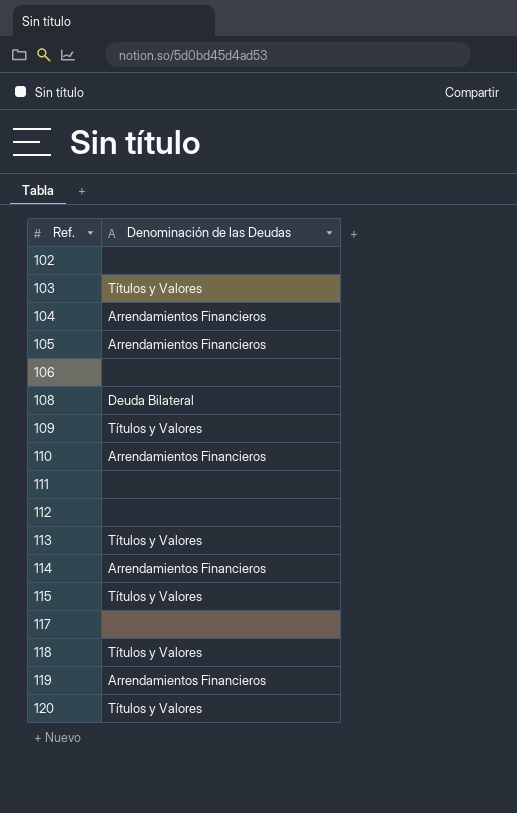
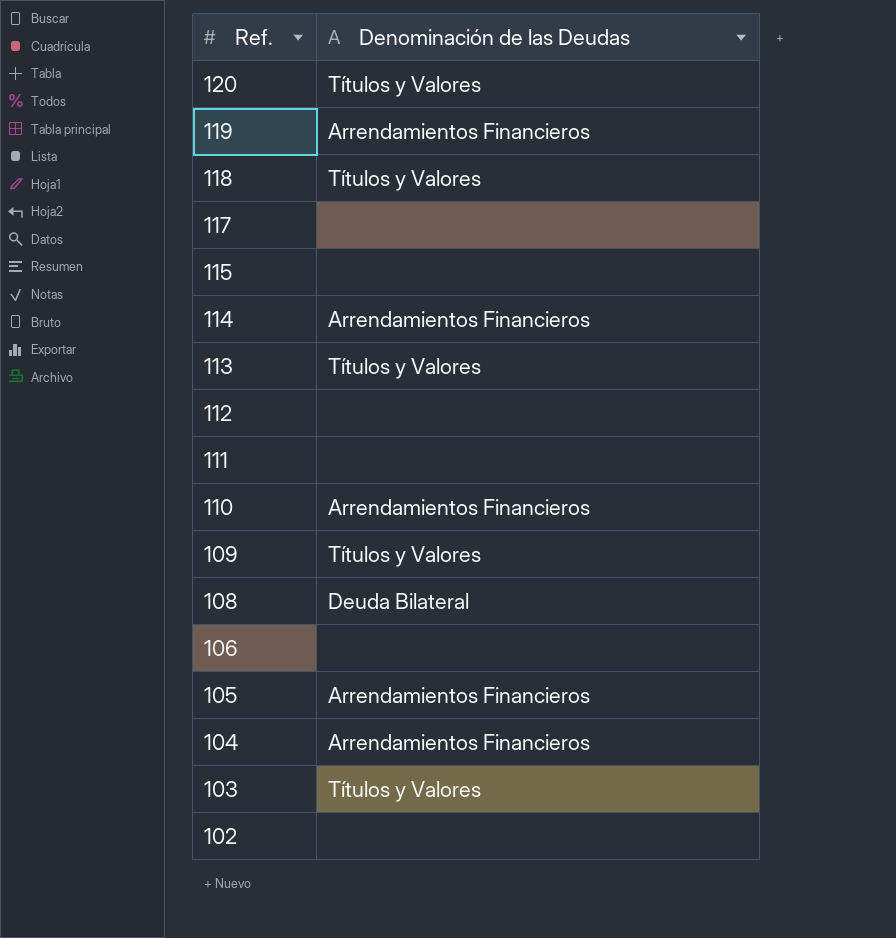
row order: Ref. ascending -> Ref. descending
115 | Denominación de las Deudas: Títulos y Valores -> none

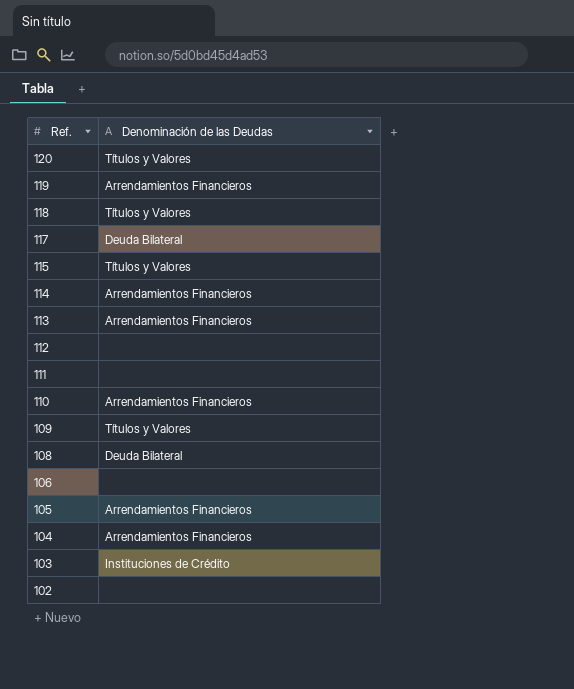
117 | Denominación de las Deudas: none -> Deuda Bilateral
115 | Denominación de las Deudas: none -> Títulos y Valores
113 | Denominación de las Deudas: Títulos y Valores -> Arrendamientos Financieros
103 | Denominación de las Deudas: Títulos y Valores -> Instituciones de Crédito

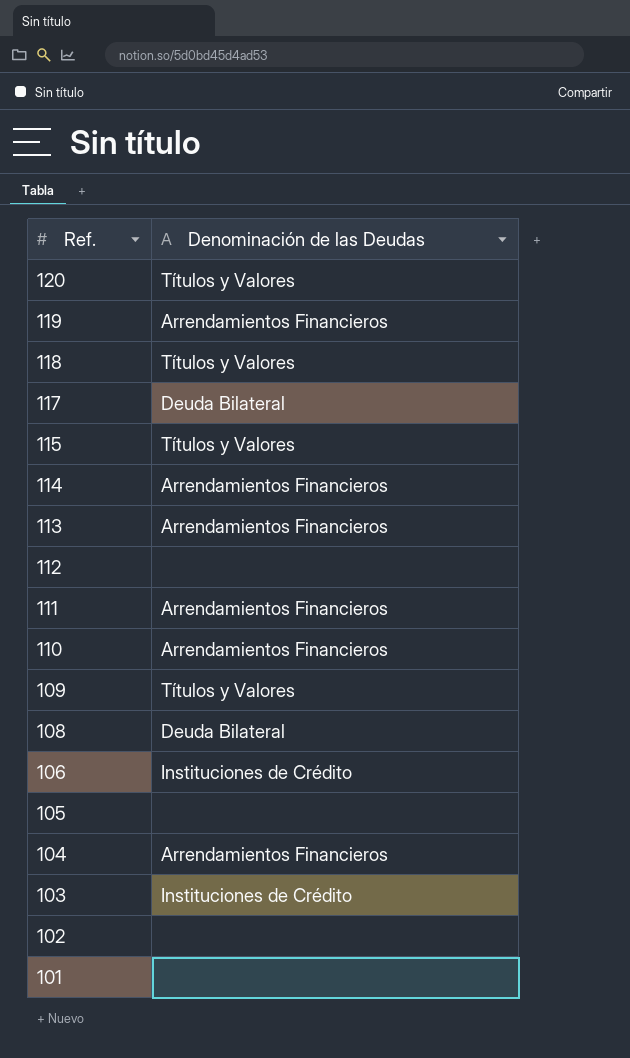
111 | Denominación de las Deudas: none -> Arrendamientos Financieros
106 | Denominación de las Deudas: none -> Instituciones de Crédito
105 | Denominación de las Deudas: Arrendamientos Financieros -> none
row 101: none -> none

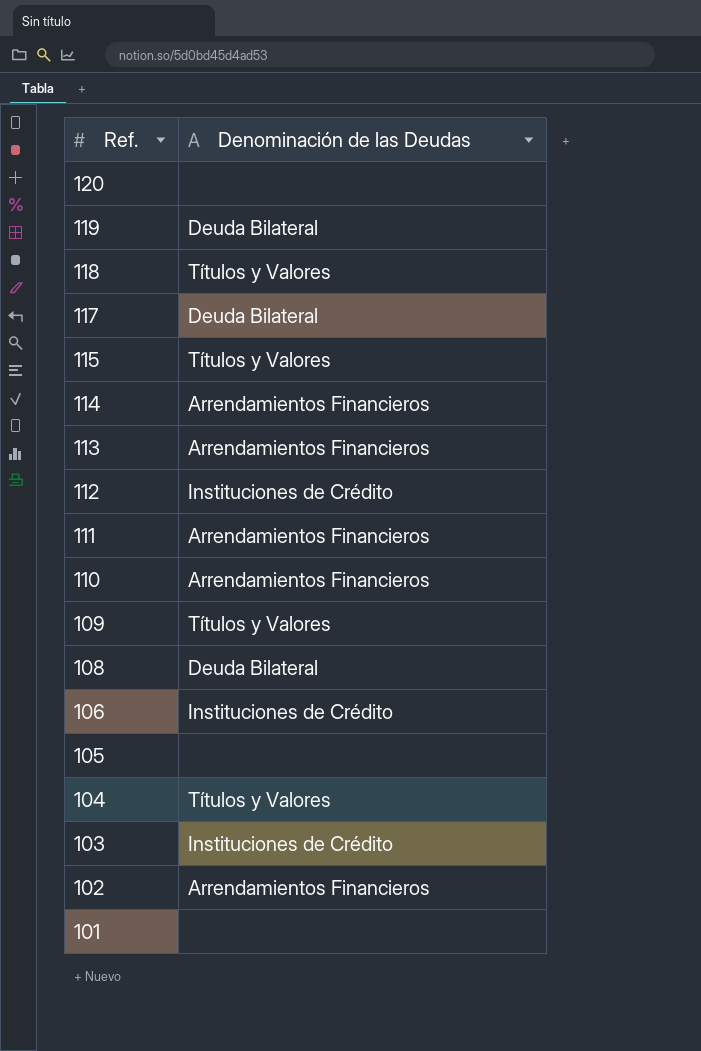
120 | Denominación de las Deudas: Títulos y Valores -> none
119 | Denominación de las Deudas: Arrendamientos Financieros -> Deuda Bilateral
112 | Denominación de las Deudas: none -> Instituciones de Crédito
104 | Denominación de las Deudas: Arrendamientos Financieros -> Títulos y Valores
102 | Denominación de las Deudas: none -> Arrendamientos Financieros

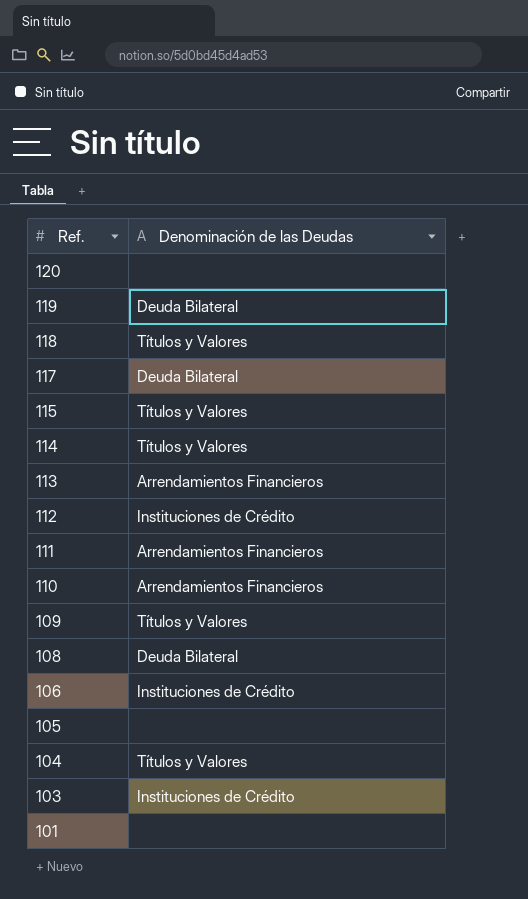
row 102: Arrendamientos Financieros -> none
114 | Denominación de las Deudas: Arrendamientos Financieros -> Títulos y Valores

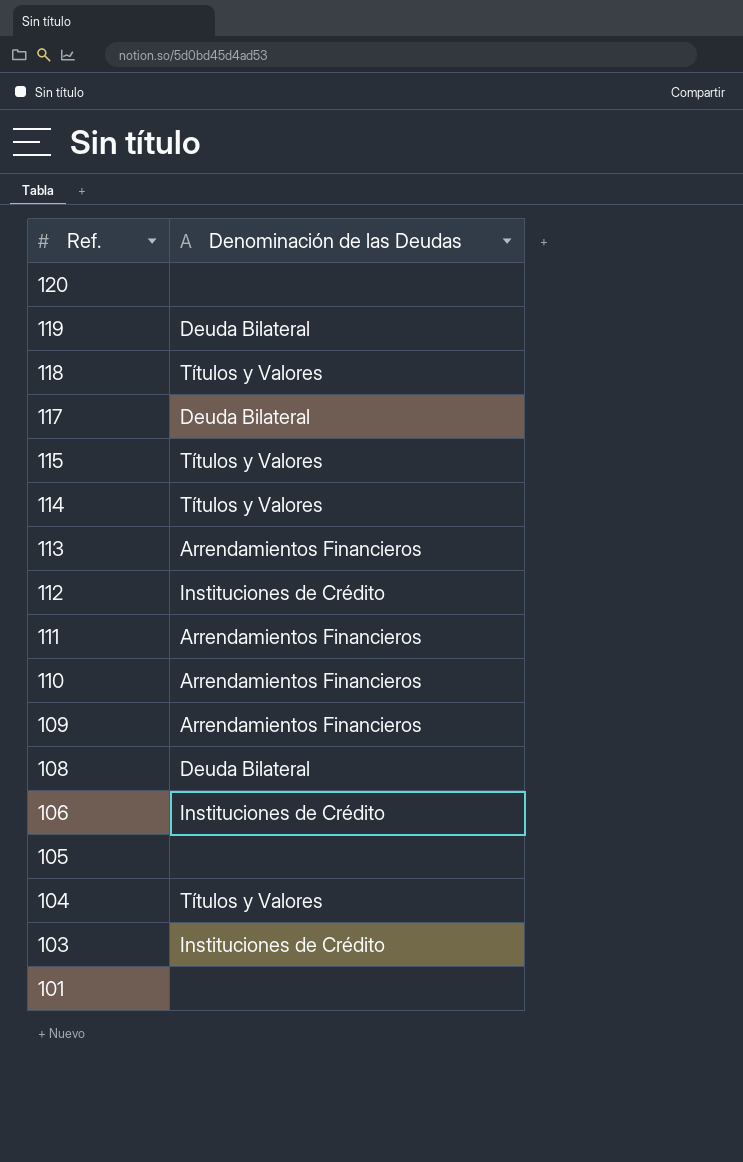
109 | Denominación de las Deudas: Títulos y Valores -> Arrendamientos Financieros

